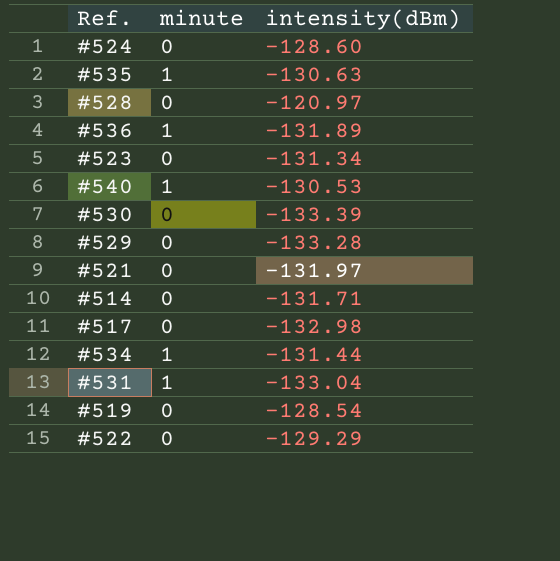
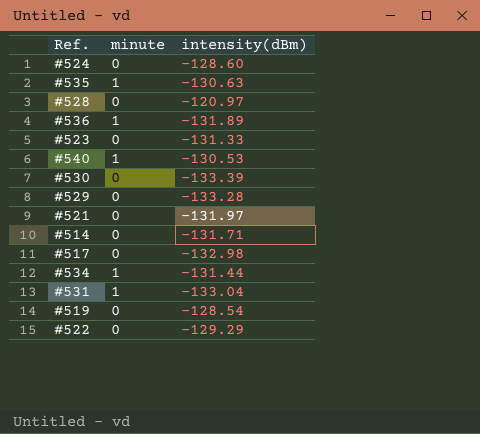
#523 | intensity(dBm): -131.34 -> -131.33

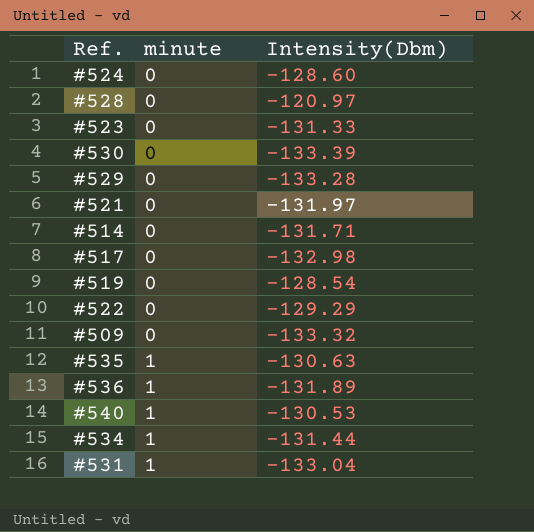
row order: none -> minute ascending
column name: intensity(dBm) -> Intensity(Dbm)
row #509: none -> 0 | -133.32

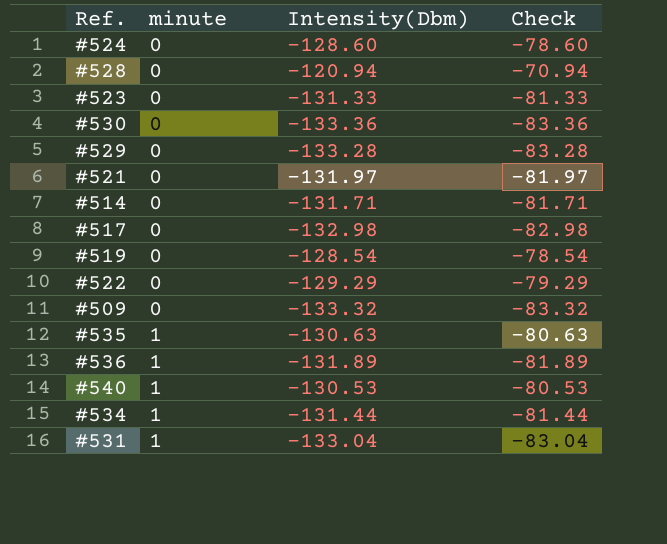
column Check | formula: none -> [Intensity(Dbm)] + 50
#528 | Intensity(Dbm): -120.97 -> -120.94
#530 | Intensity(Dbm): -133.39 -> -133.36

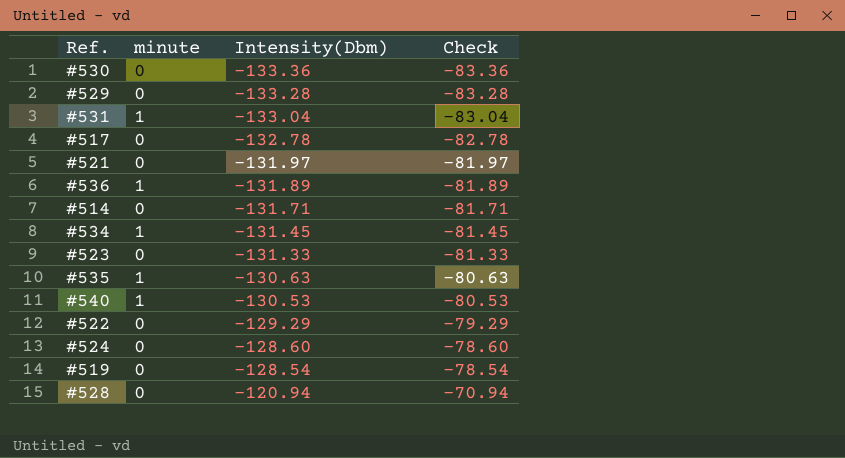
row order: minute ascending -> Intensity(Dbm) ascending
row #509: 0 | -133.32 | -83.32 -> none
#517 | Intensity(Dbm): -132.98 -> -132.78
#517 | Check: -82.98 -> -82.78
#534 | Intensity(Dbm): -131.44 -> -131.45
#534 | Check: -81.44 -> -81.45

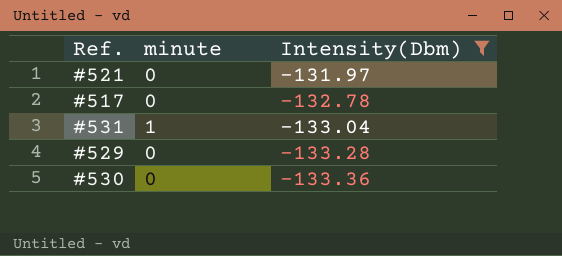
filter: none -> Intensity(Dbm) <= -131.97
row order: Intensity(Dbm) ascending -> Intensity(Dbm) descending
column Check | formula: [Intensity(Dbm)] + 50 -> none

